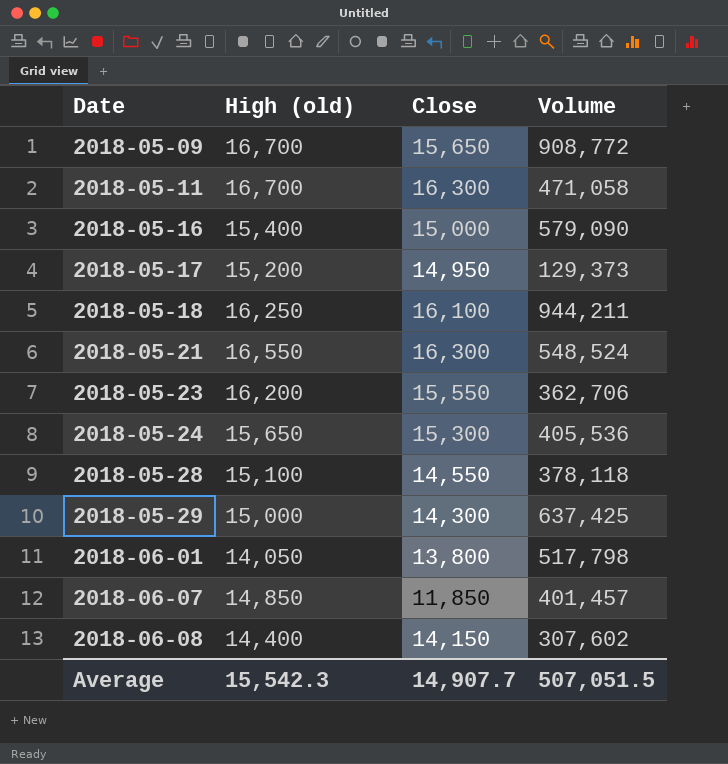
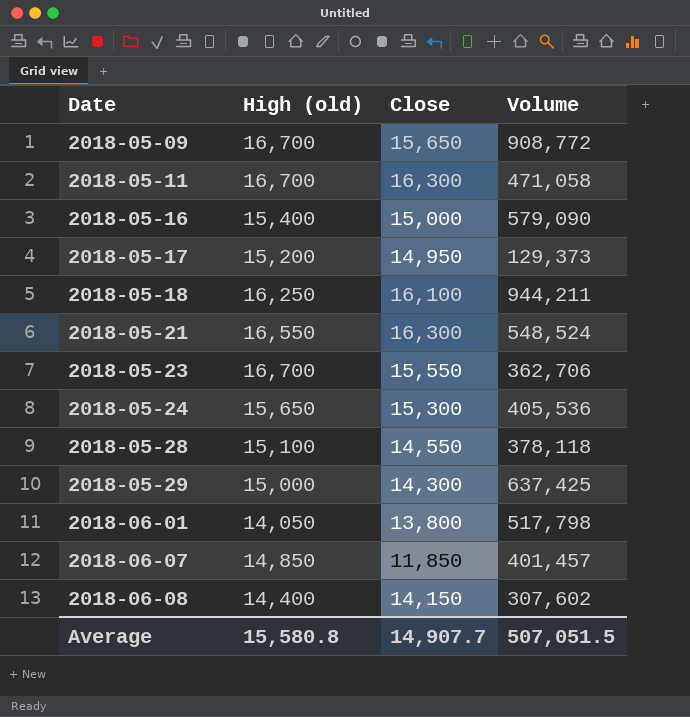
2018-05-23 | High (old): 16,200 -> 16,700
Average | High (old): 15,542.3 -> 15,580.8

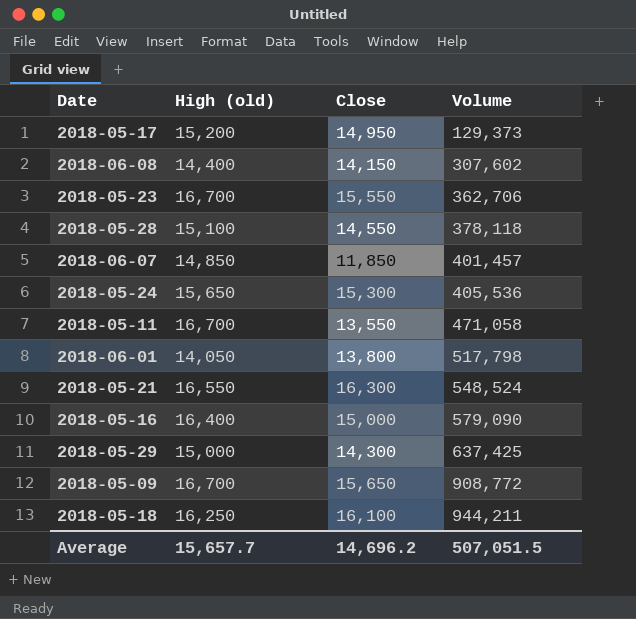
row order: Date ascending -> Volume ascending
2018-05-11 | Close: 16,300 -> 13,550
2018-05-16 | High (old): 15,400 -> 16,400
Average | High (old): 15,580.8 -> 15,657.7
Average | Close: 14,907.7 -> 14,696.2

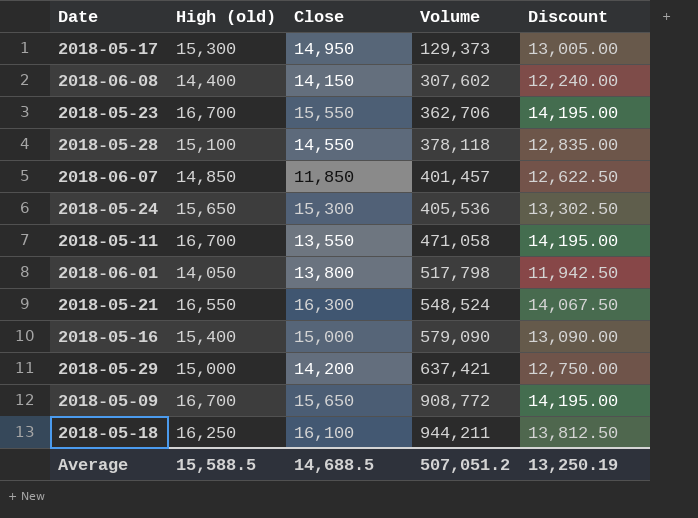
column Discount | formula: none -> [High (old)] * 0.85
2018-05-17 | High (old): 15,200 -> 15,300
2018-05-16 | High (old): 16,400 -> 15,400
2018-05-29 | Close: 14,300 -> 14,200
2018-05-29 | Volume: 637,425 -> 637,421
Average | High (old): 15,657.7 -> 15,588.5
Average | Close: 14,696.2 -> 14,688.5
Average | Volume: 507,051.5 -> 507,051.2

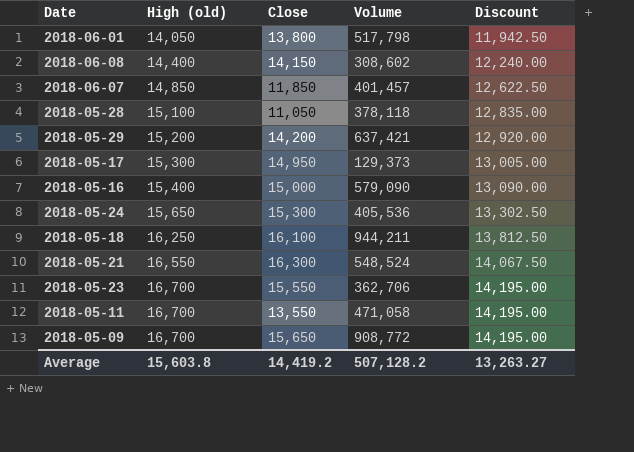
row order: Volume ascending -> High (old) ascending
2018-06-08 | Volume: 307,602 -> 308,602
2018-05-28 | Close: 14,550 -> 11,050
2018-05-29 | High (old): 15,000 -> 15,200
2018-05-29 | Discount: 12,750.00 -> 12,920.00
Average | High (old): 15,588.5 -> 15,603.8
Average | Close: 14,688.5 -> 14,419.2
Average | Volume: 507,051.2 -> 507,128.2
Average | Discount: 13,250.19 -> 13,263.27

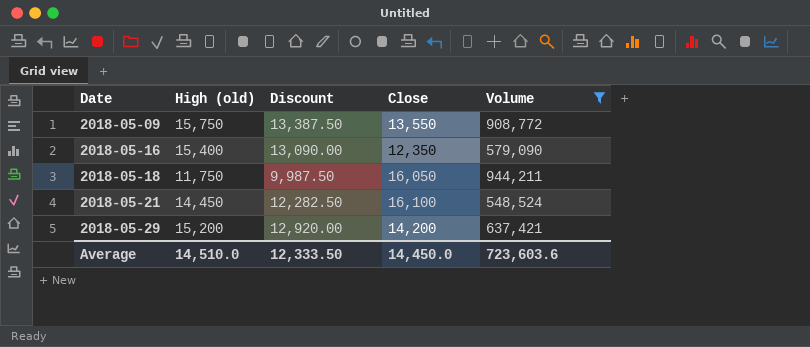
filter: none -> Volume >= 548,524
row order: High (old) ascending -> Date ascending
column Discount | position: 5 -> 3
2018-05-09 | High (old): 16,700 -> 15,750
2018-05-09 | Discount: 14,195.00 -> 13,387.50
2018-05-09 | Close: 15,650 -> 13,550
2018-05-16 | Close: 15,000 -> 12,350
2018-05-18 | High (old): 16,250 -> 11,750
2018-05-18 | Discount: 13,812.50 -> 9,987.50
2018-05-18 | Close: 16,100 -> 16,050
2018-05-21 | High (old): 16,550 -> 14,450
2018-05-21 | Discount: 14,067.50 -> 12,282.50
2018-05-21 | Close: 16,300 -> 16,100
Average | High (old): 15,603.8 -> 14,510.0
Average | Discount: 13,263.27 -> 12,333.50
Average | Close: 14,419.2 -> 14,450.0
Average | Volume: 507,128.2 -> 723,603.6

